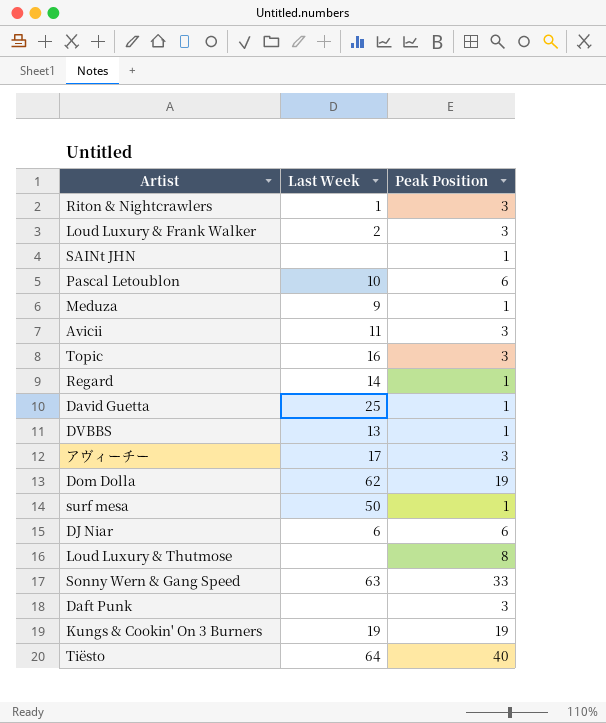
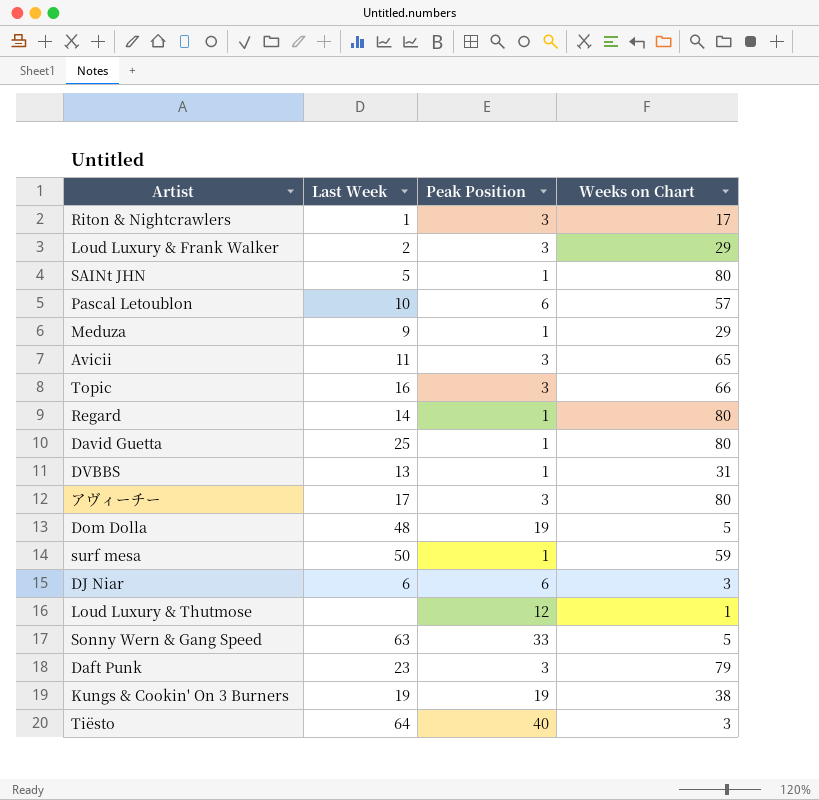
column Weeks on Chart | position: none -> 4
SAINt JHN | Last Week: none -> 5
Dom Dolla | Last Week: 62 -> 48
Loud Luxury & Thutmose | Peak Position: 8 -> 12
Daft Punk | Last Week: none -> 23

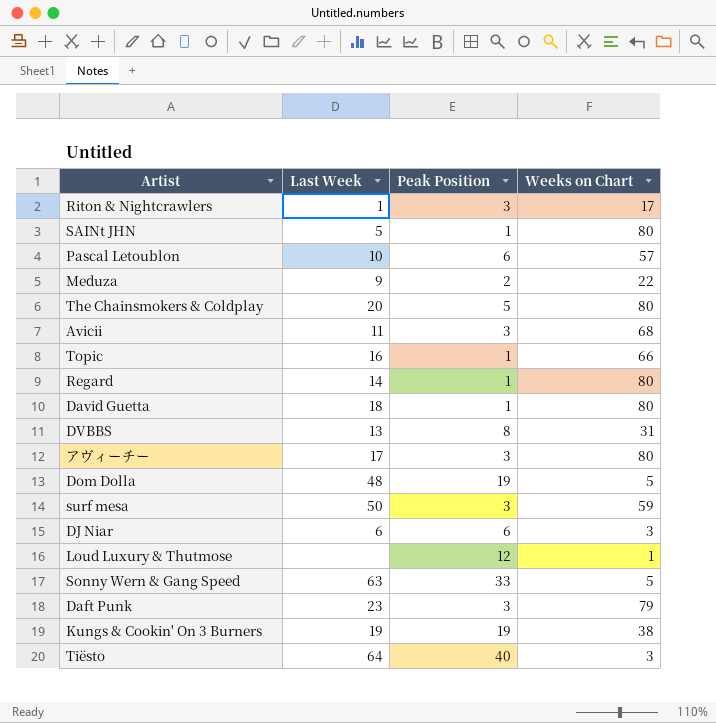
row Loud Luxury & Frank Walker: 2 | 3 | 29 -> none
Meduza | Peak Position: 1 -> 2
Meduza | Weeks on Chart: 29 -> 22
row The Chainsmokers & Coldplay: none -> 20 | 5 | 80
Avicii | Weeks on Chart: 65 -> 68
Topic | Peak Position: 3 -> 1
David Guetta | Last Week: 25 -> 18
DVBBS | Peak Position: 1 -> 8
surf mesa | Peak Position: 1 -> 3

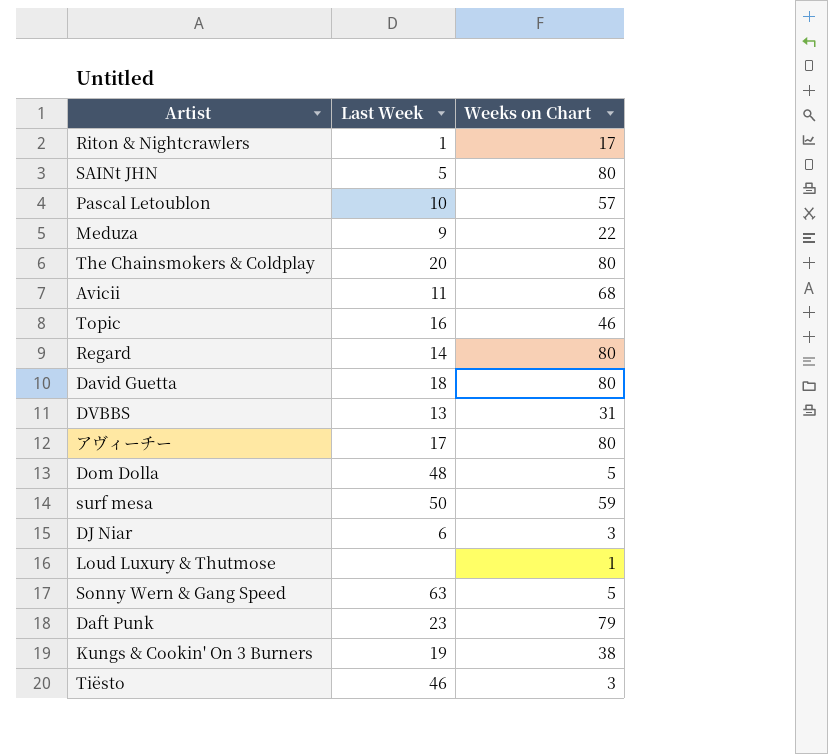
column Peak Position | position: 3 -> none
Topic | Weeks on Chart: 66 -> 46
Tiësto | Last Week: 64 -> 46

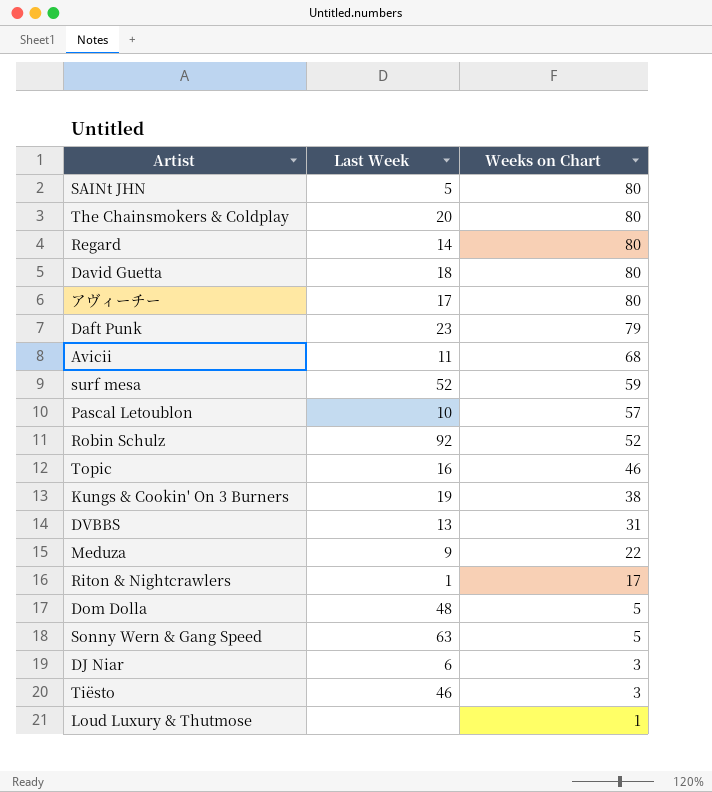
row order: none -> Weeks on Chart descending
surf mesa | Last Week: 50 -> 52
row Robin Schulz: none -> 92 | 52

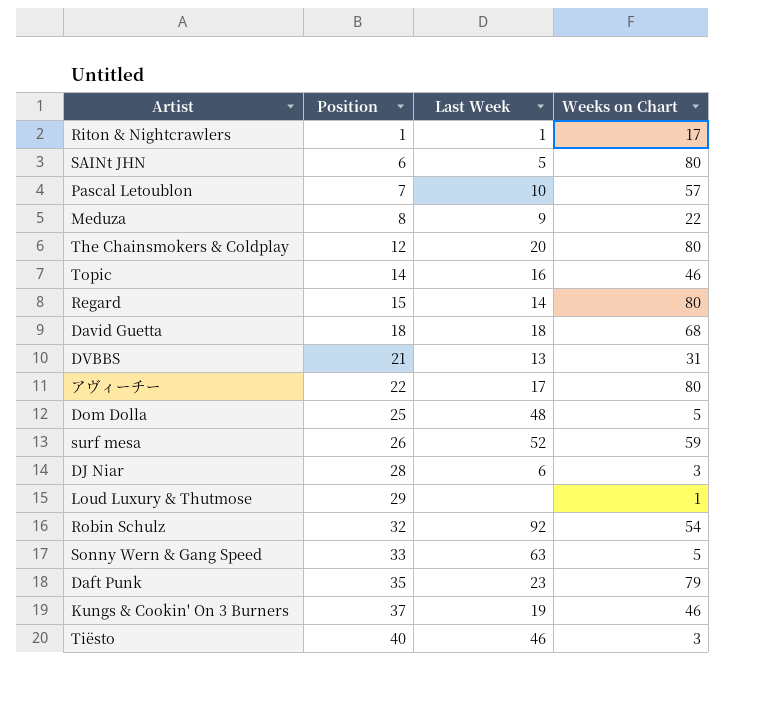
row order: Weeks on Chart descending -> Position ascending
column Position | position: none -> 2
row Avicii: 11 | 68 -> none
David Guetta | Weeks on Chart: 80 -> 68
Robin Schulz | Weeks on Chart: 52 -> 54
Kungs & Cookin' On 3 Burners | Weeks on Chart: 38 -> 46

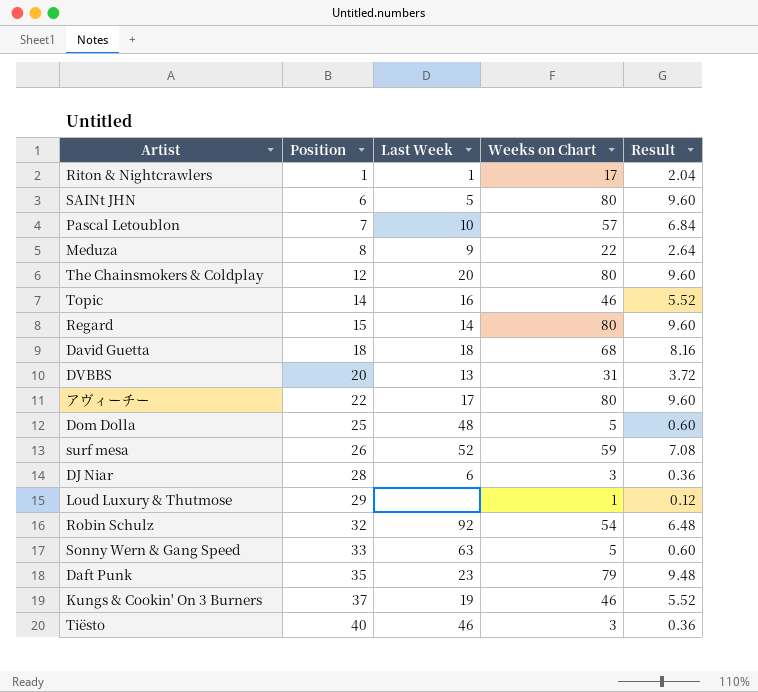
column Result | formula: none -> [Weeks on Chart] * 0.12
DVBBS | Position: 21 -> 20

